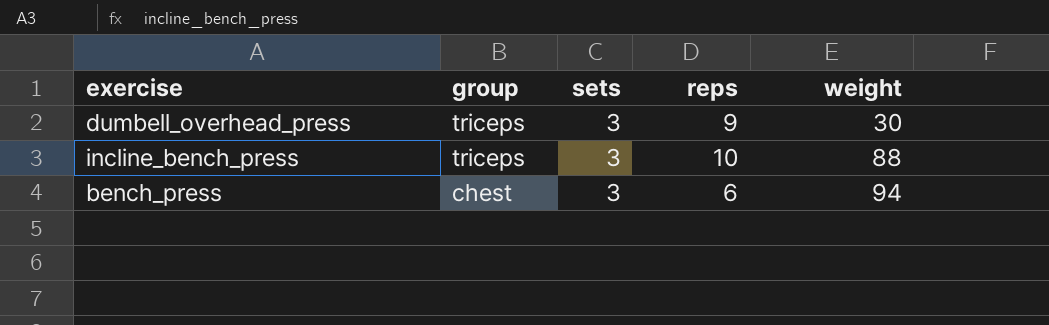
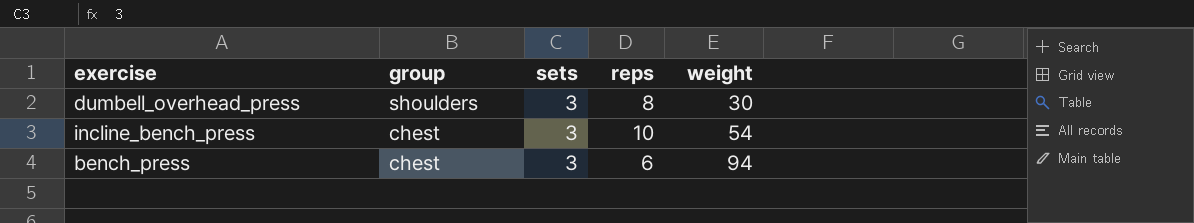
dumbell_overhead_press | group: triceps -> shoulders
dumbell_overhead_press | reps: 9 -> 8
incline_bench_press | group: triceps -> chest
incline_bench_press | weight: 88 -> 54

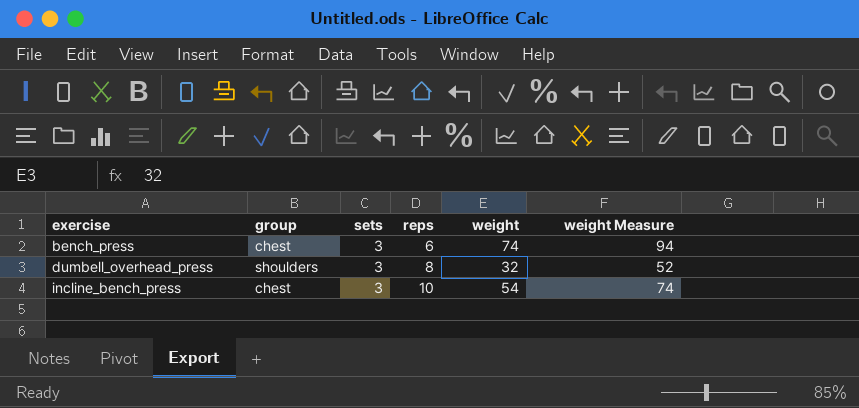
row order: group descending -> exercise ascending
column weight Measure | formula: none -> [weight] + 20
bench_press | weight: 94 -> 74
dumbell_overhead_press | weight: 30 -> 32

